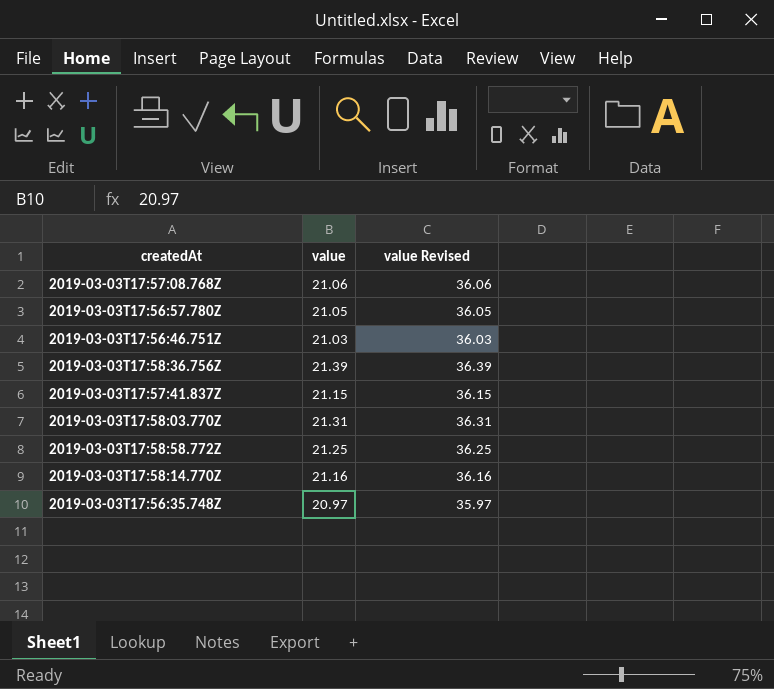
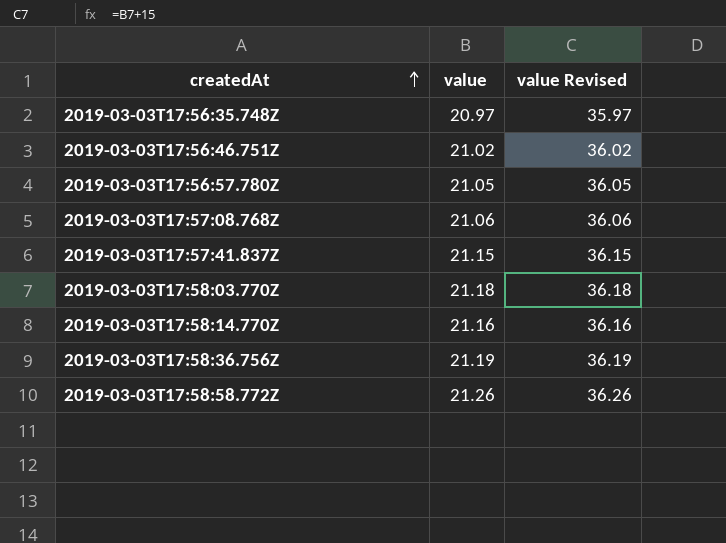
row order: none -> createdAt ascending
2019-03-03T17:56:46.751Z | value: 21.03 -> 21.02
2019-03-03T17:56:46.751Z | value Revised: 36.03 -> 36.02
2019-03-03T17:58:03.770Z | value: 21.31 -> 21.18
2019-03-03T17:58:03.770Z | value Revised: 36.31 -> 36.18
2019-03-03T17:58:36.756Z | value: 21.39 -> 21.19
2019-03-03T17:58:36.756Z | value Revised: 36.39 -> 36.19
2019-03-03T17:58:58.772Z | value: 21.25 -> 21.26
2019-03-03T17:58:58.772Z | value Revised: 36.25 -> 36.26

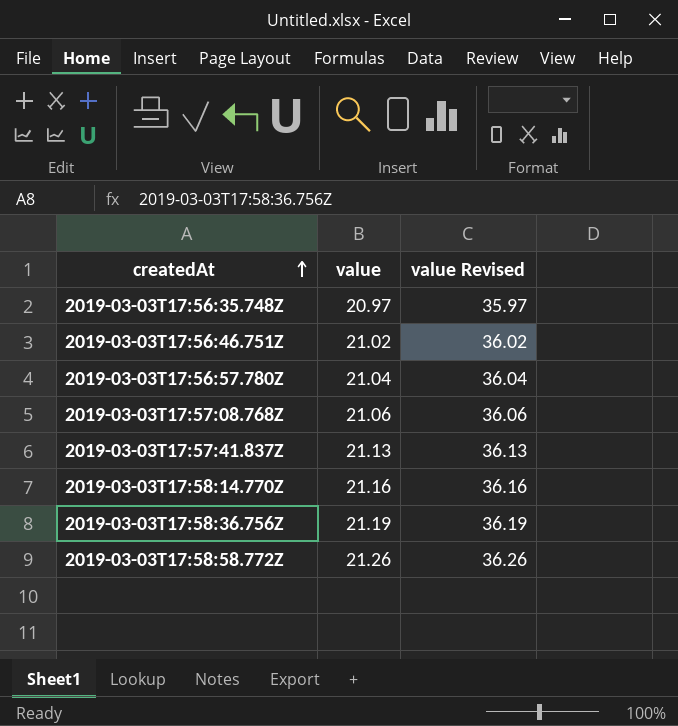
row 2019-03-03T17:58:03.770Z: 21.18 | 36.18 -> none
2019-03-03T17:56:57.780Z | value: 21.05 -> 21.04
2019-03-03T17:56:57.780Z | value Revised: 36.05 -> 36.04
2019-03-03T17:57:41.837Z | value: 21.15 -> 21.13
2019-03-03T17:57:41.837Z | value Revised: 36.15 -> 36.13

